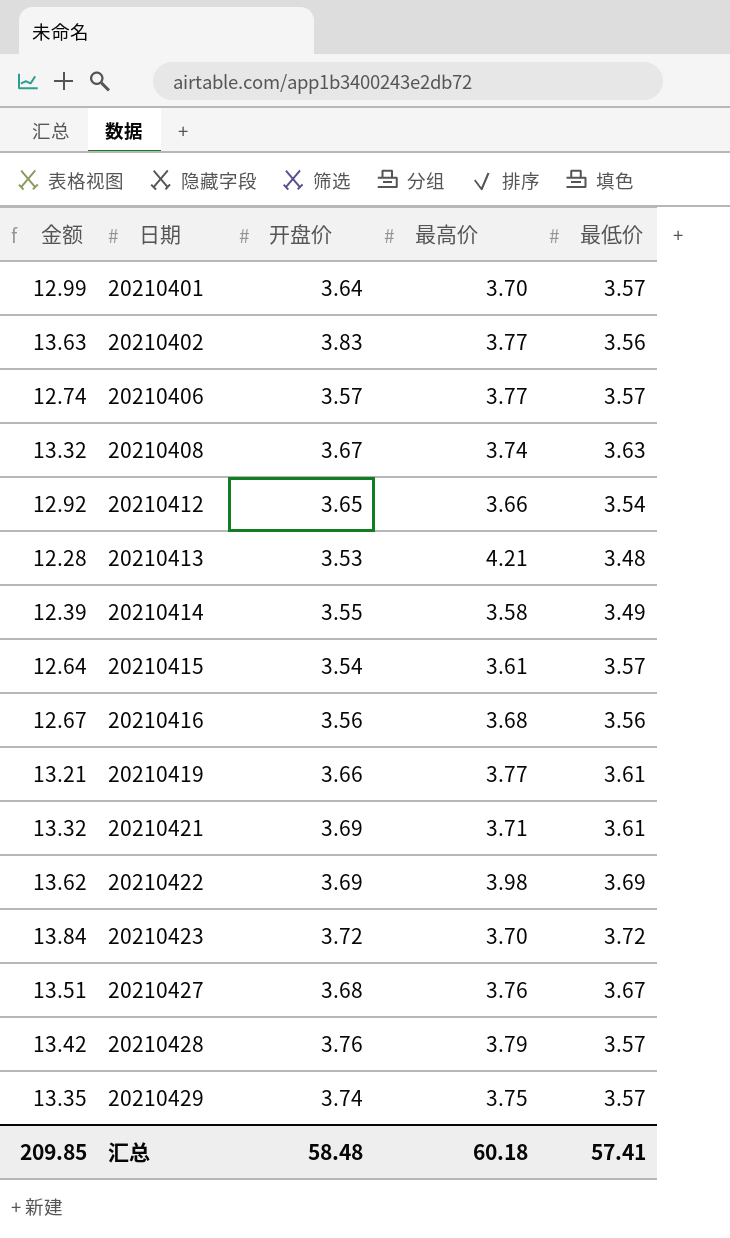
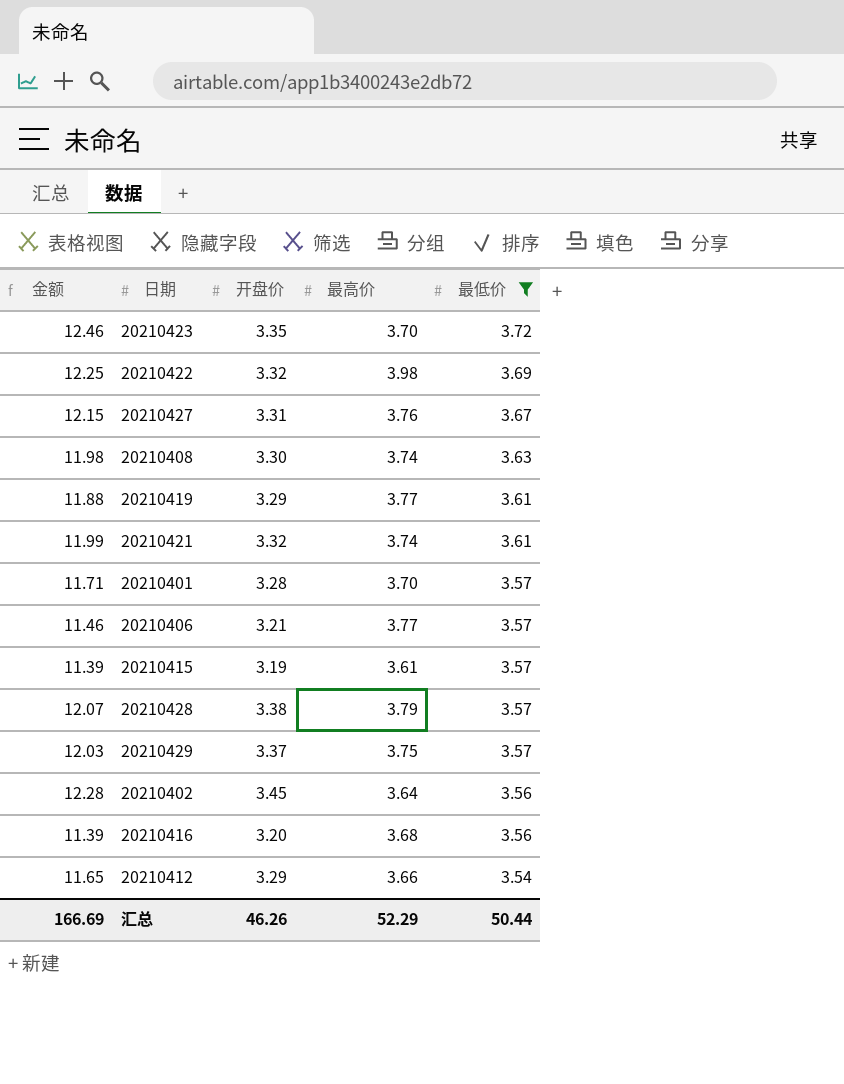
filter: none -> 最低价 >= 3.54
row order: 日期 ascending -> 最低价 descending
20210423 | 金额: 13.84 -> 12.46
20210423 | 开盘价: 3.72 -> 3.35
20210422 | 金额: 13.62 -> 12.25
20210422 | 开盘价: 3.69 -> 3.32
20210427 | 金额: 13.51 -> 12.15
20210427 | 开盘价: 3.68 -> 3.31
20210408 | 金额: 13.32 -> 11.98
20210408 | 开盘价: 3.67 -> 3.30
20210419 | 金额: 13.21 -> 11.88
20210419 | 开盘价: 3.66 -> 3.29
20210421 | 金额: 13.32 -> 11.99
20210421 | 开盘价: 3.69 -> 3.32
20210421 | 最高价: 3.71 -> 3.74
20210401 | 金额: 12.99 -> 11.71
20210401 | 开盘价: 3.64 -> 3.28
20210406 | 金额: 12.74 -> 11.46
20210406 | 开盘价: 3.57 -> 3.21
20210415 | 金额: 12.64 -> 11.39
20210415 | 开盘价: 3.54 -> 3.19
20210428 | 金额: 13.42 -> 12.07
20210428 | 开盘价: 3.76 -> 3.38
20210429 | 金额: 13.35 -> 12.03
20210429 | 开盘价: 3.74 -> 3.37
20210402 | 金额: 13.63 -> 12.28
20210402 | 开盘价: 3.83 -> 3.45
20210402 | 最高价: 3.77 -> 3.64
20210416 | 金额: 12.67 -> 11.39
20210416 | 开盘价: 3.56 -> 3.20
20210412 | 金额: 12.92 -> 11.65
20210412 | 开盘价: 3.65 -> 3.29
汇总 | 金额: 209.85 -> 166.69
汇总 | 开盘价: 58.48 -> 46.26
汇总 | 最高价: 60.18 -> 52.29
汇总 | 最低价: 57.41 -> 50.44

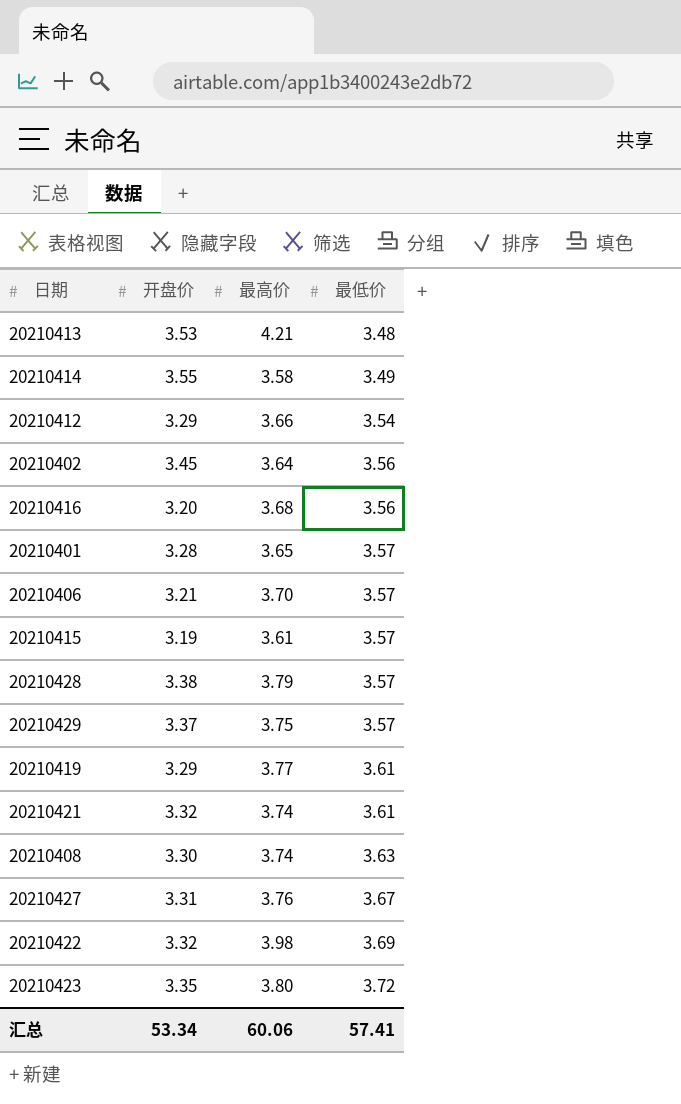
filter: 最低价 >= 3.54 -> none
row order: 最低价 descending -> 最低价 ascending
column 金额 | formula: [开盘价] * [最低价] -> none
20210401 | 最高价: 3.70 -> 3.65
20210406 | 最高价: 3.77 -> 3.70
20210423 | 最高价: 3.70 -> 3.80
汇总 | 开盘价: 46.26 -> 53.34
汇总 | 最高价: 52.29 -> 60.06
汇总 | 最低价: 50.44 -> 57.41

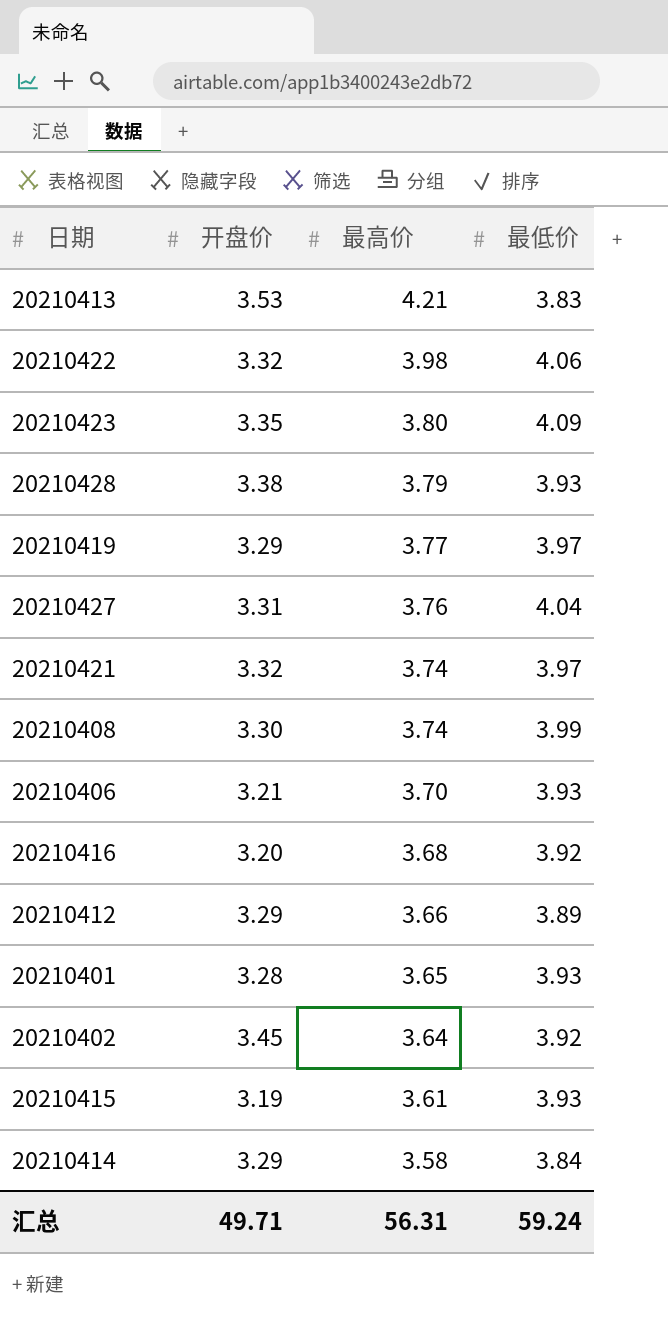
row order: 最低价 ascending -> 最高价 descending
row 20210429: 3.37 | 3.75 | 3.57 -> none
20210413 | 最低价: 3.48 -> 3.83
20210422 | 最低价: 3.69 -> 4.06
20210423 | 最低价: 3.72 -> 4.09
20210428 | 最低价: 3.57 -> 3.93
20210419 | 最低价: 3.61 -> 3.97
20210427 | 最低价: 3.67 -> 4.04
20210421 | 最低价: 3.61 -> 3.97
20210408 | 最低价: 3.63 -> 3.99
20210406 | 最低价: 3.57 -> 3.93
20210416 | 最低价: 3.56 -> 3.92
20210412 | 最低价: 3.54 -> 3.89
20210401 | 最低价: 3.57 -> 3.93
20210402 | 最低价: 3.56 -> 3.92
20210415 | 最低价: 3.57 -> 3.93
20210414 | 开盘价: 3.55 -> 3.29
20210414 | 最低价: 3.49 -> 3.84
汇总 | 开盘价: 53.34 -> 49.71
汇总 | 最高价: 60.06 -> 56.31
汇总 | 最低价: 57.41 -> 59.24

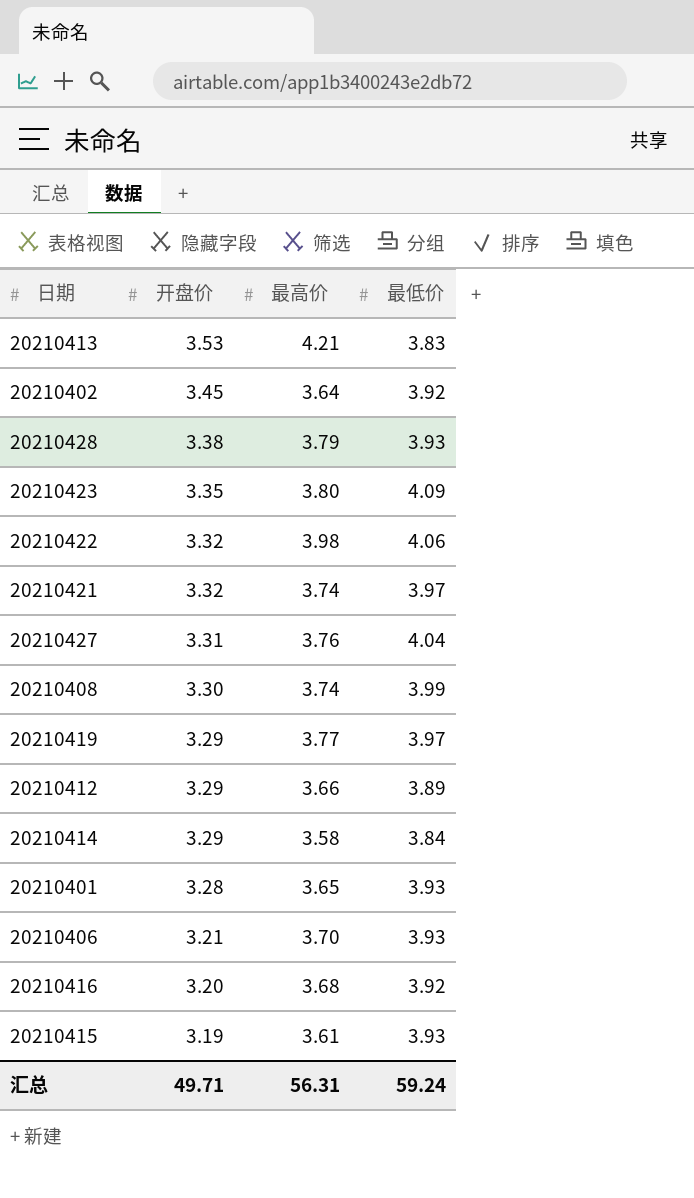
row order: 最高价 descending -> 开盘价 descending

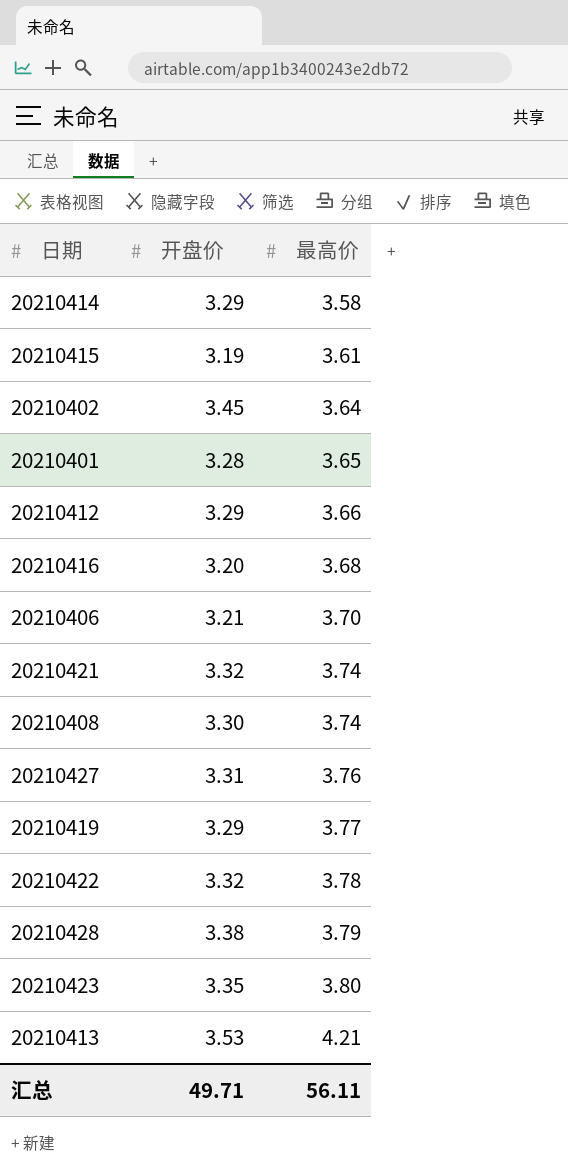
row order: 开盘价 descending -> 最高价 ascending
column 最低价 | position: 4 -> none
20210422 | 最高价: 3.98 -> 3.78
汇总 | 最高价: 56.31 -> 56.11

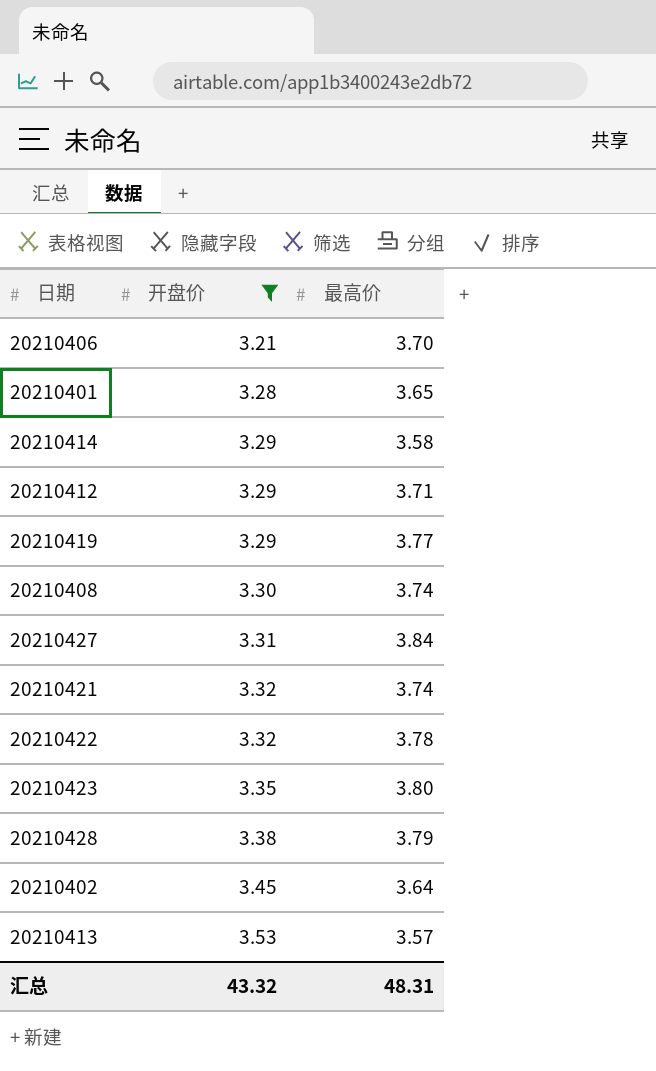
filter: none -> 开盘价 >= 3.21
row order: 最高价 ascending -> 开盘价 ascending
20210412 | 最高价: 3.66 -> 3.71
20210427 | 最高价: 3.76 -> 3.84
20210413 | 最高价: 4.21 -> 3.57
汇总 | 开盘价: 49.71 -> 43.32
汇总 | 最高价: 56.11 -> 48.31

